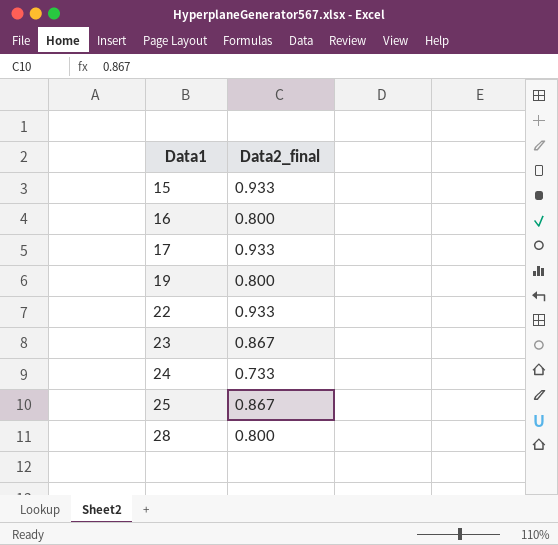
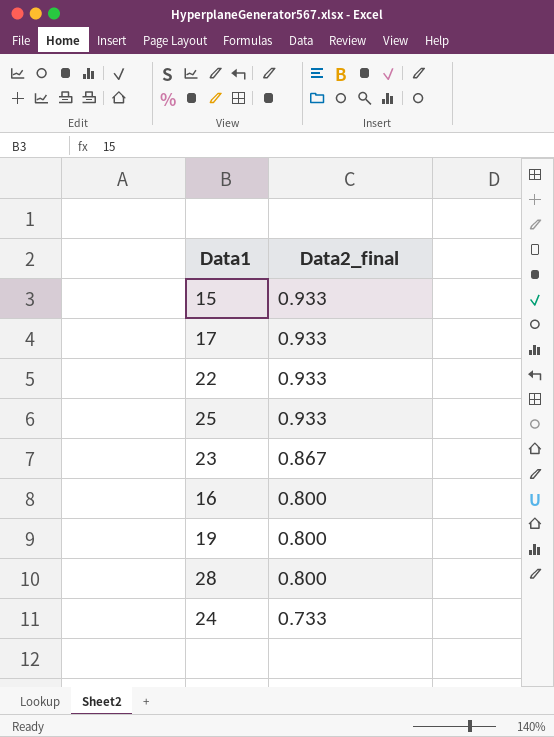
row order: Data1 ascending -> Data2_final descending
25 | Data2_final: 0.867 -> 0.933

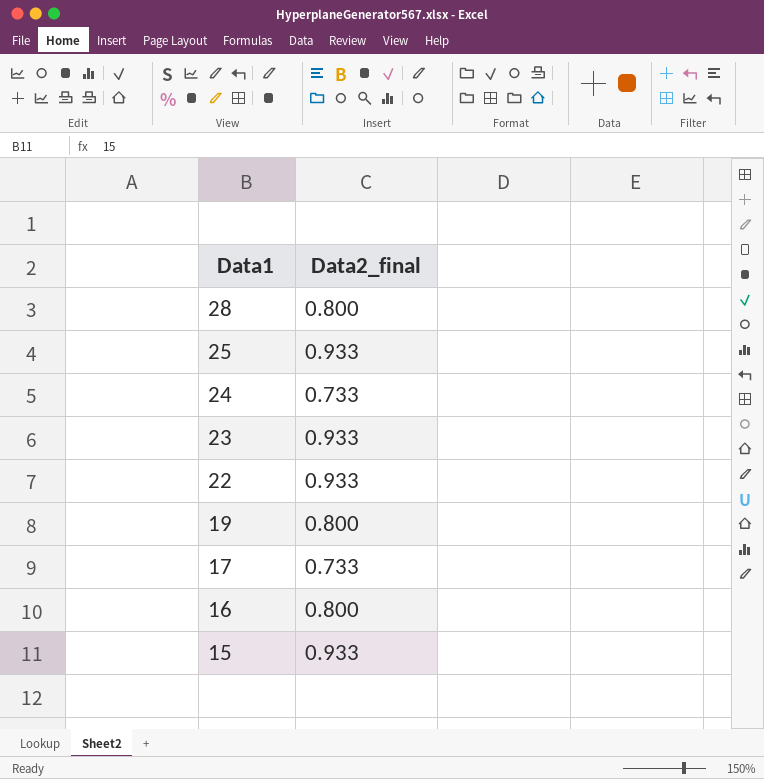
row order: Data2_final descending -> Data1 descending
23 | Data2_final: 0.867 -> 0.933
17 | Data2_final: 0.933 -> 0.733

